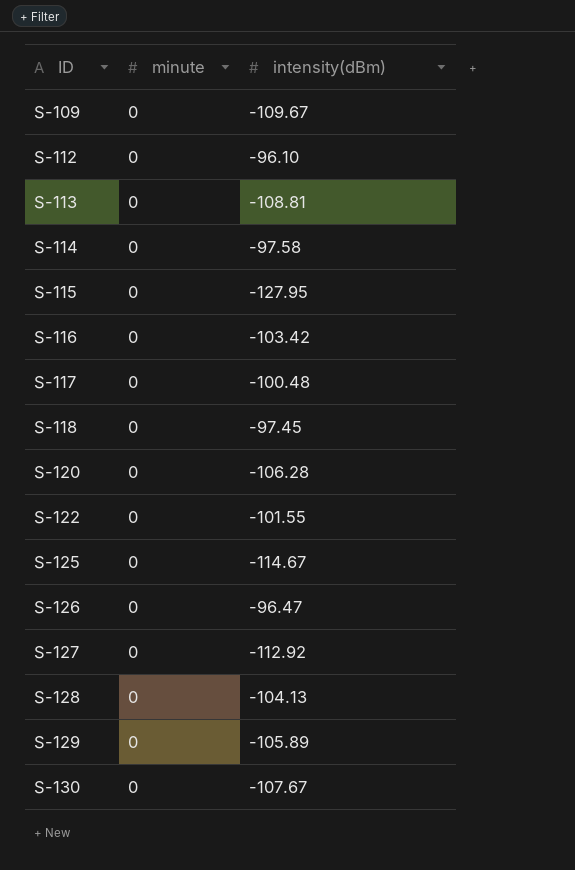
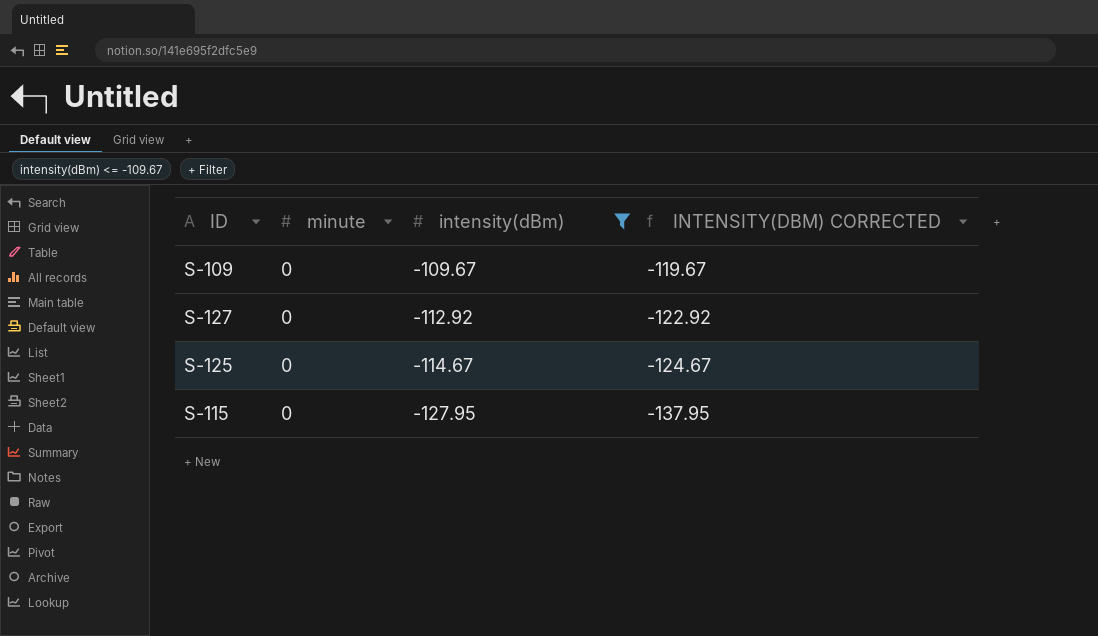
filter: none -> intensity(dBm) <= -109.67
row order: ID ascending -> intensity(dBm) descending
column INTENSITY(DBM) CORRECTED | formula: none -> [intensity(dBm)] - 10

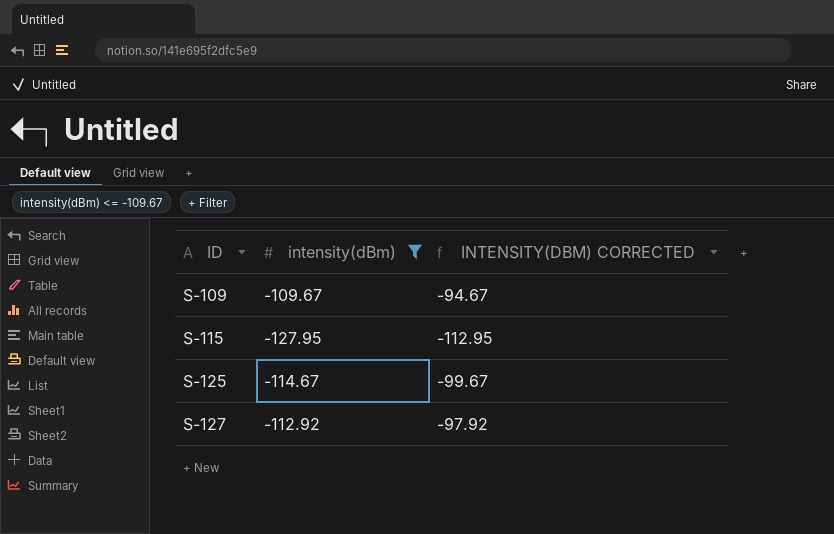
row order: intensity(dBm) descending -> ID ascending
column minute | position: 2 -> none
column INTENSITY(DBM) CORRECTED | formula: [intensity(dBm)] - 10 -> [intensity(dBm)] + 15

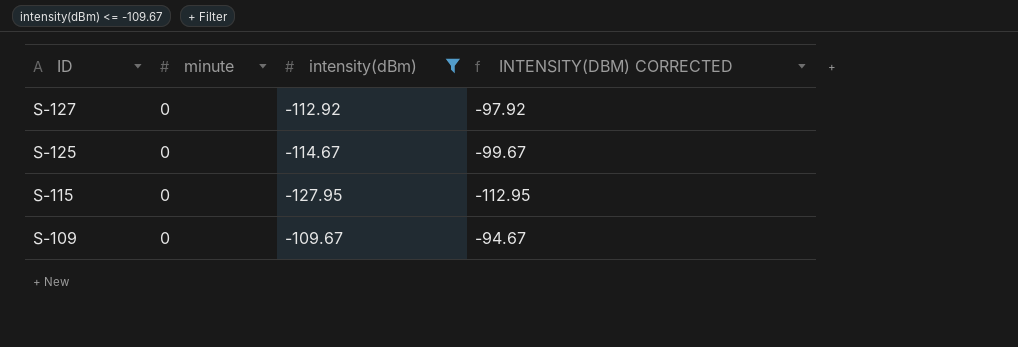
row order: ID ascending -> ID descending
column minute | position: none -> 2

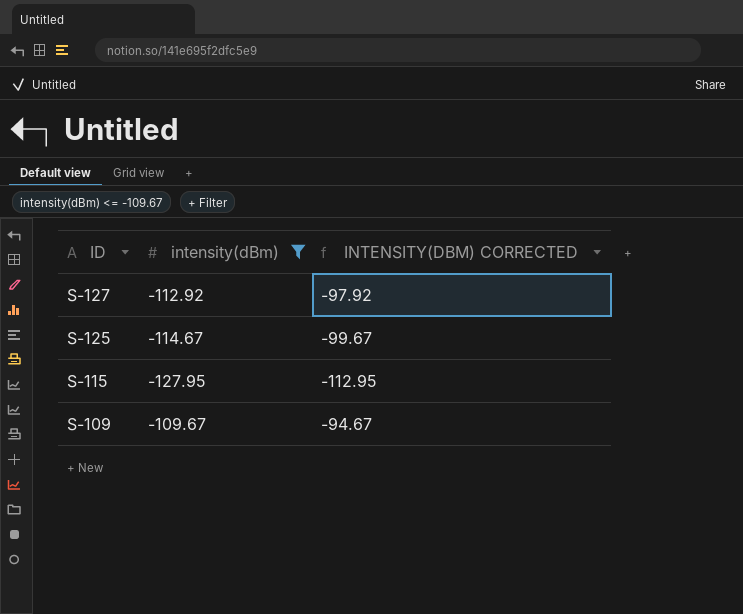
column minute | position: 2 -> none

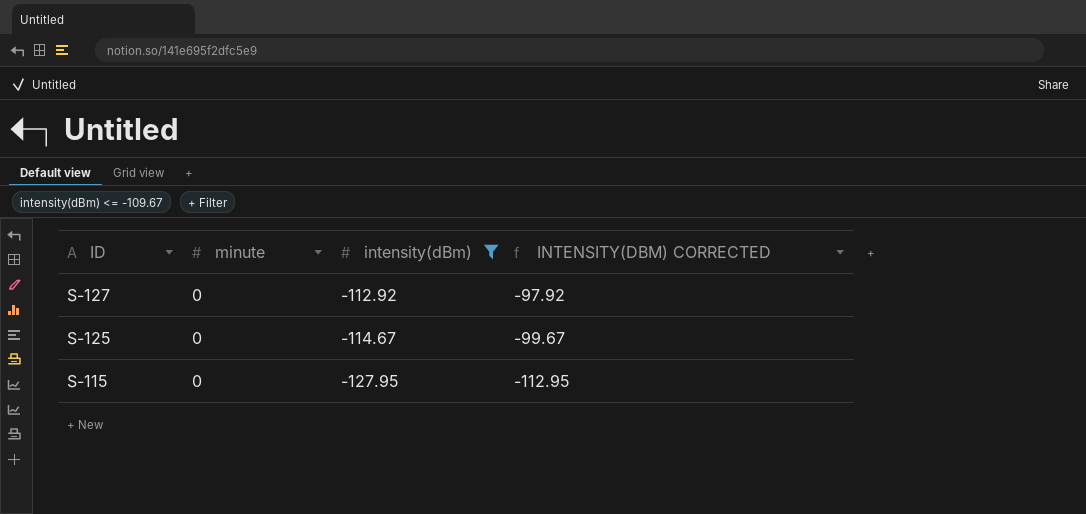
column minute | position: none -> 2
row S-109: -109.67 | -94.67 -> none

